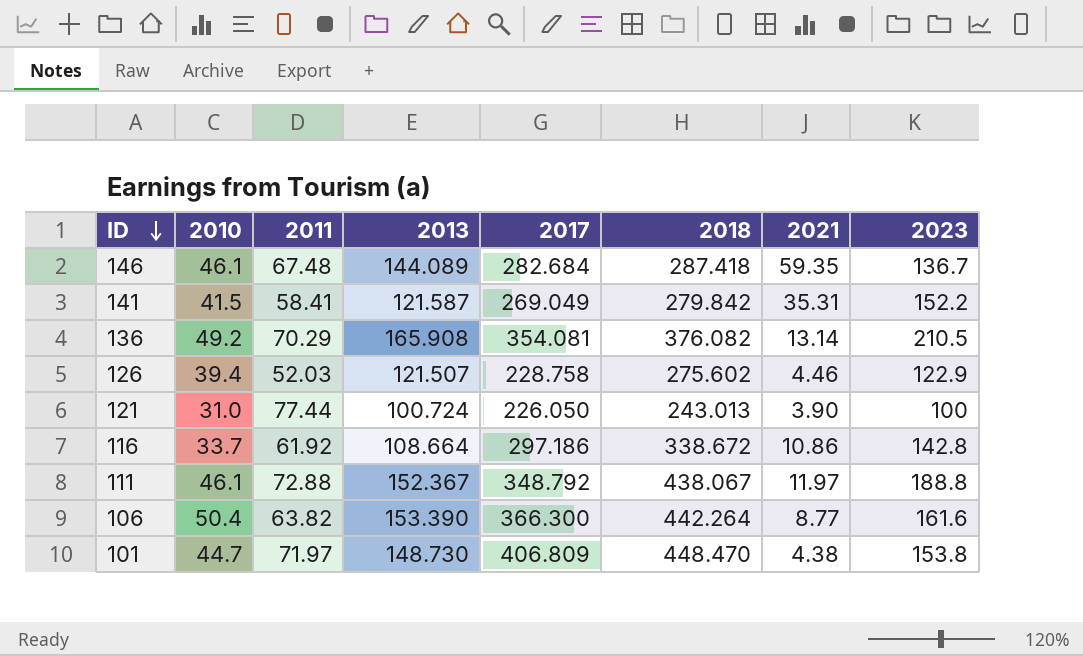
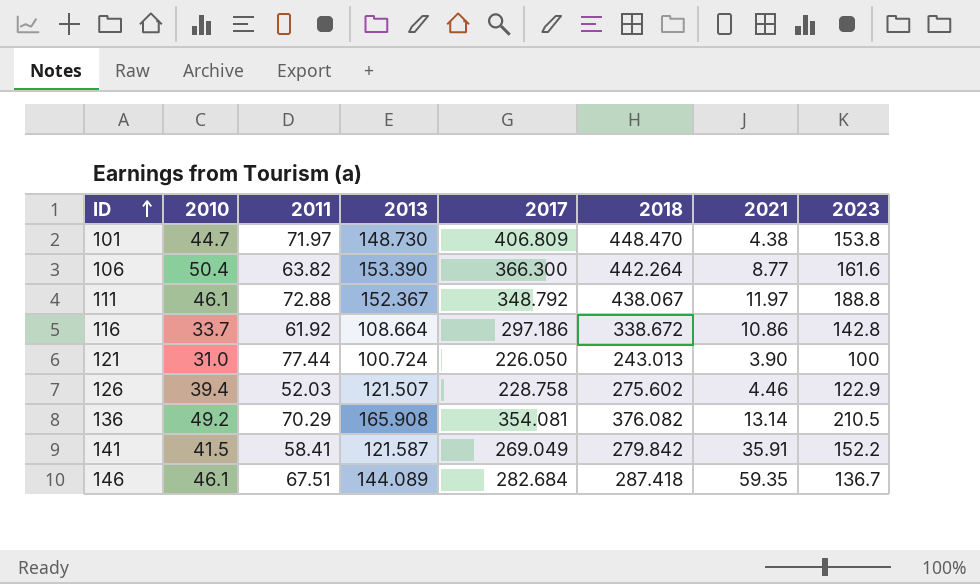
row order: ID descending -> ID ascending
141 | 2021: 35.31 -> 35.91
146 | 2011: 67.48 -> 67.51

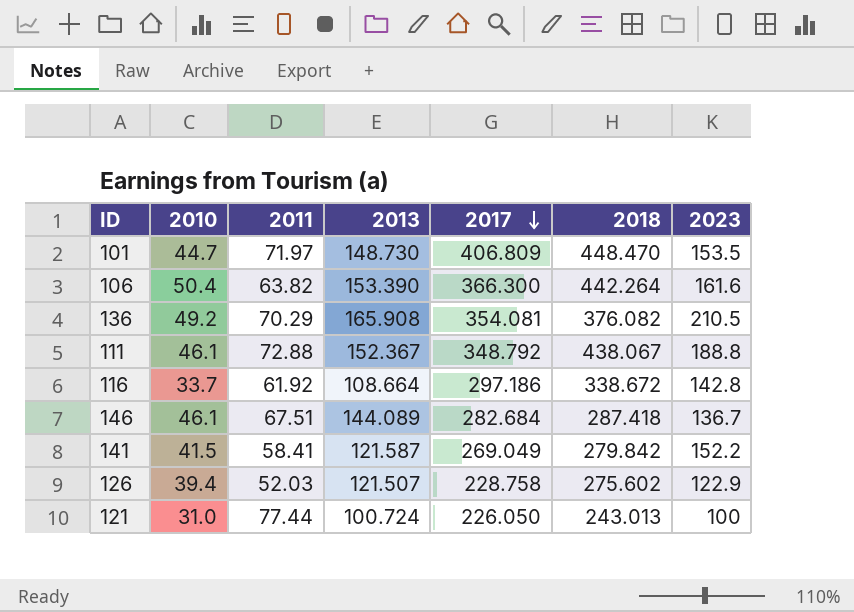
row order: ID ascending -> 2017 descending
column 2021 | position: 7 -> none
101 | 2023: 153.8 -> 153.5

